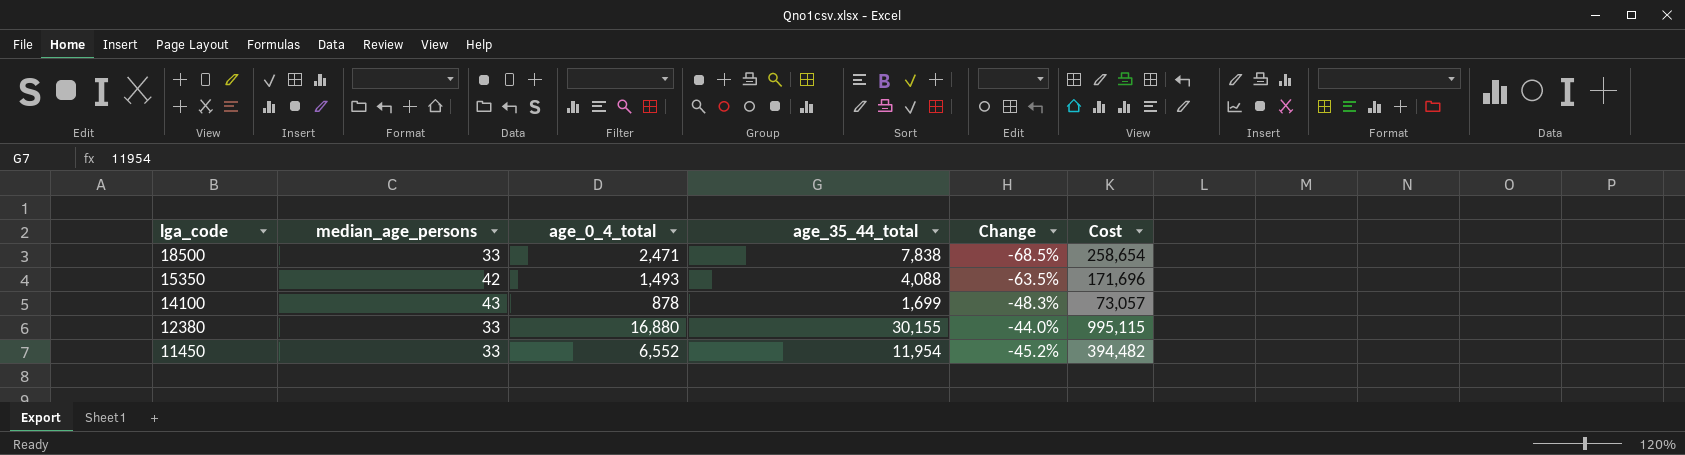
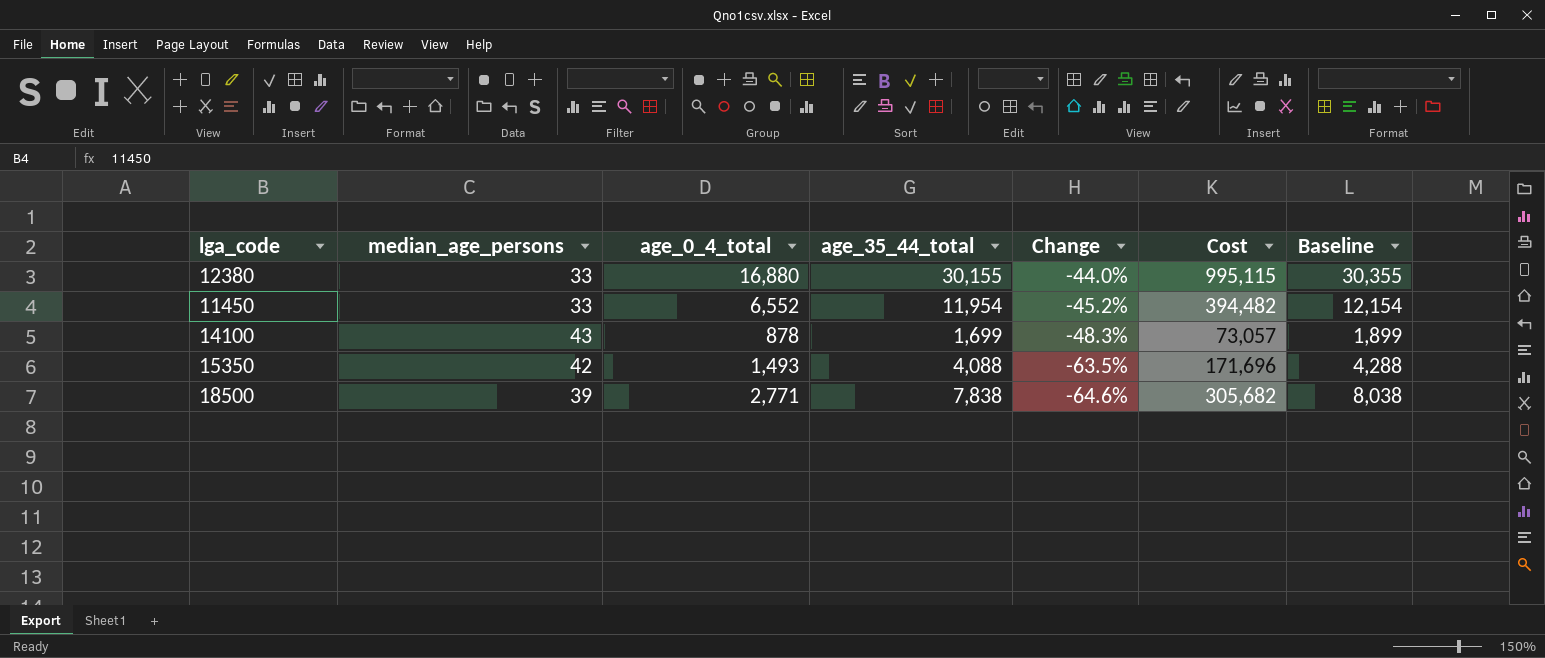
row order: lga_code descending -> Change descending
column Baseline | formula: none -> [age_35_44_total] + 200
18500 | median_age_persons: 33 -> 39
18500 | age_0_4_total: 2,471 -> 2,771
18500 | Change: -68.5% -> -64.6%
18500 | Cost: 258,654 -> 305,682

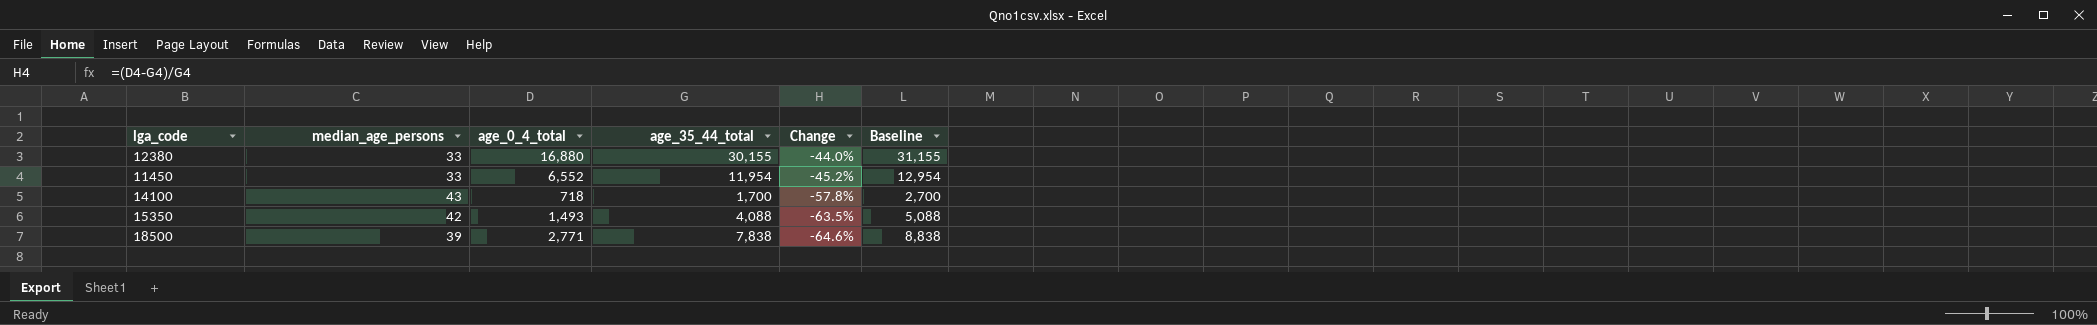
column Cost | formula: [median_age_persons] * [age_35_44_total] -> none
column Baseline | formula: [age_35_44_total] + 200 -> [age_35_44_total] + 1000
14100 | age_0_4_total: 878 -> 718
14100 | age_35_44_total: 1,699 -> 1,700
14100 | Change: -48.3% -> -57.8%

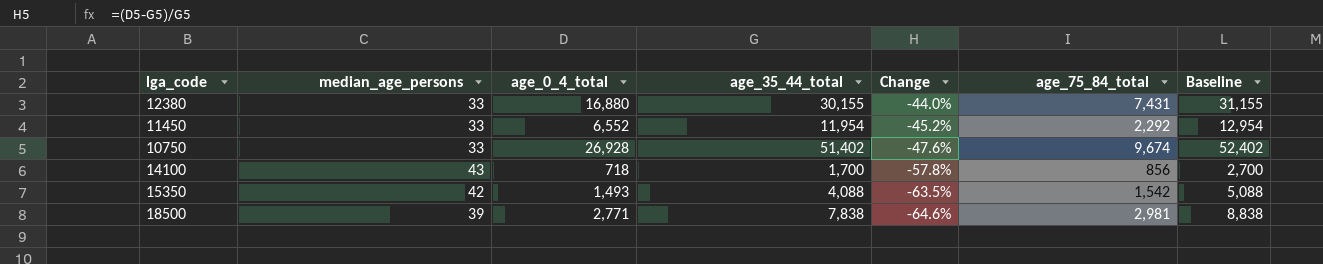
column age_75_84_total | position: none -> 6
row 10750: none -> 33 | 26,928 | 51,402 | -47.6% | 9,674 | 52,402

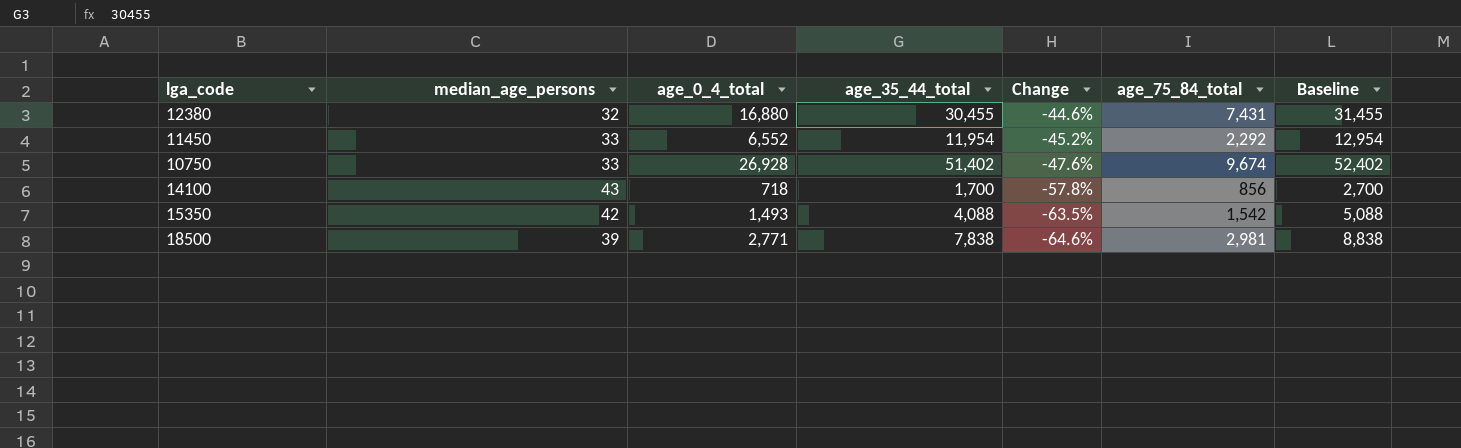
12380 | median_age_persons: 33 -> 32
12380 | age_35_44_total: 30,155 -> 30,455
12380 | Change: -44.0% -> -44.6%
12380 | Baseline: 31,155 -> 31,455

